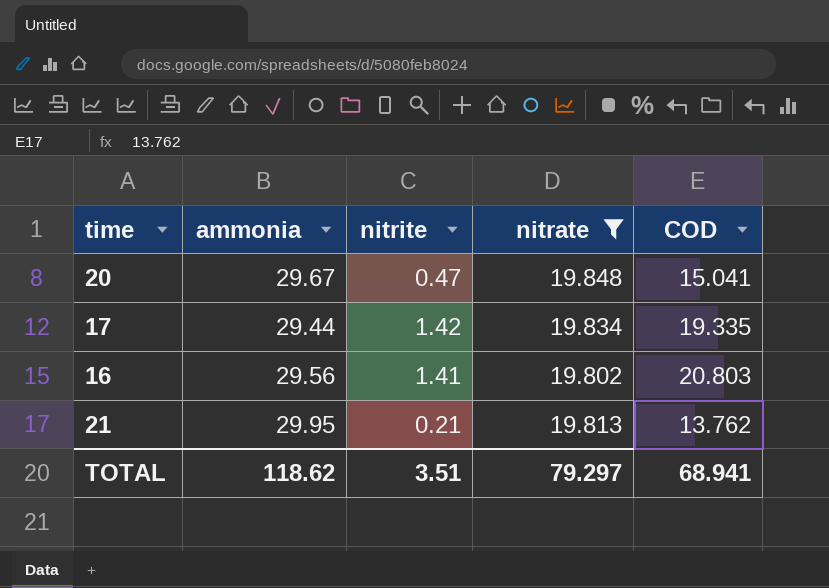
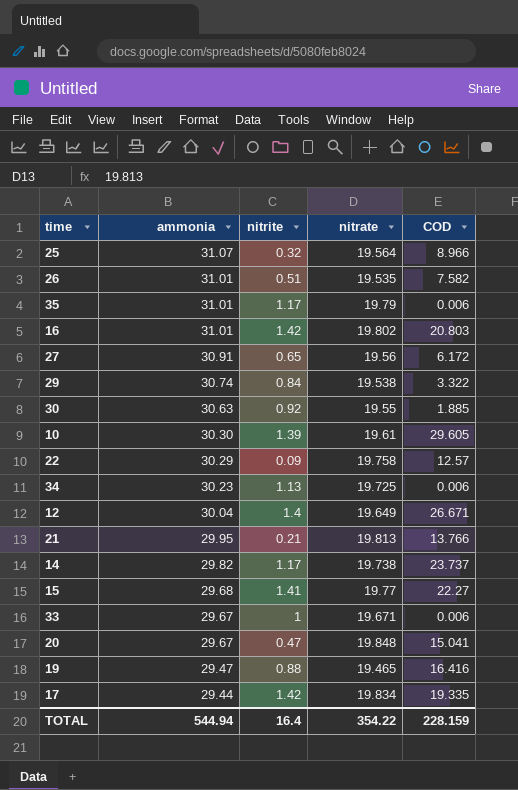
filter: nitrate >= 19.802 -> none
row order: none -> ammonia descending
16 | ammonia: 29.56 -> 31.01
16 | nitrite: 1.41 -> 1.42
21 | COD: 13.762 -> 13.766
TOTAL | ammonia: 118.62 -> 544.94
TOTAL | nitrite: 3.51 -> 16.4
TOTAL | nitrate: 79.297 -> 354.22
TOTAL | COD: 68.941 -> 228.159

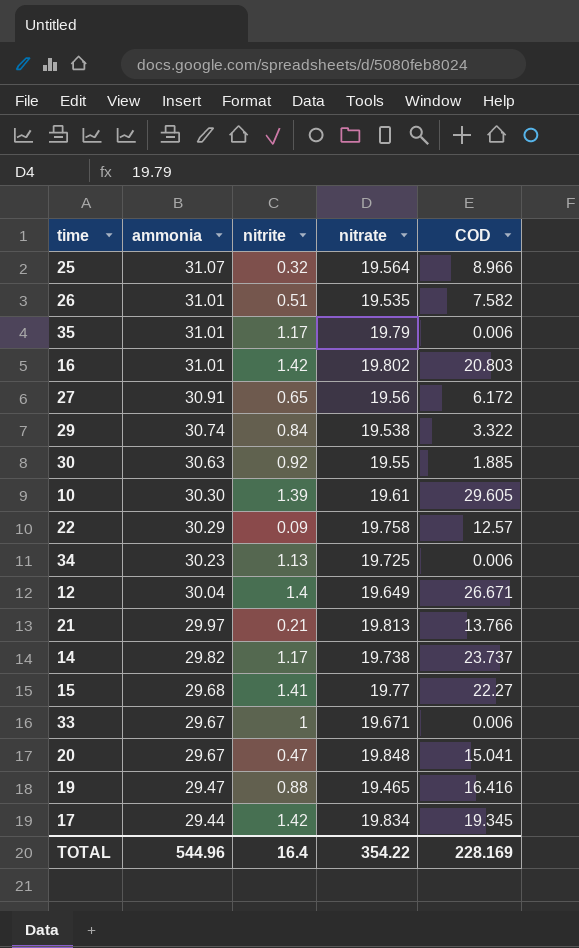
21 | ammonia: 29.95 -> 29.97
17 | COD: 19.335 -> 19.345
TOTAL | ammonia: 544.94 -> 544.96
TOTAL | COD: 228.159 -> 228.169

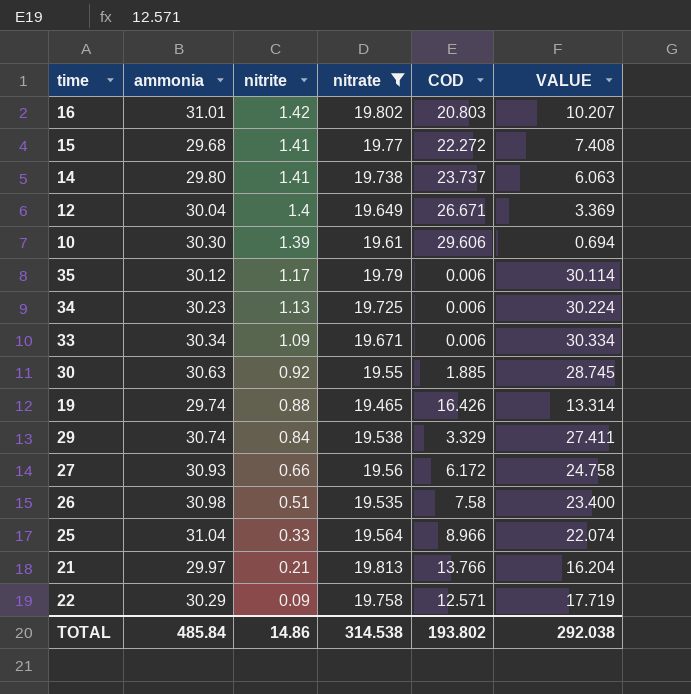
filter: none -> nitrate <= 19.813
row order: ammonia descending -> nitrite descending
column VALUE | formula: none -> [ammonia] - [COD]
15 | COD: 22.27 -> 22.272
14 | ammonia: 29.82 -> 29.80
14 | nitrite: 1.17 -> 1.41
10 | COD: 29.605 -> 29.606
35 | ammonia: 31.01 -> 30.12
33 | ammonia: 29.67 -> 30.34
33 | nitrite: 1 -> 1.09
19 | ammonia: 29.47 -> 29.74
19 | COD: 16.416 -> 16.426
29 | COD: 3.322 -> 3.329
27 | ammonia: 30.91 -> 30.93
27 | nitrite: 0.65 -> 0.66
26 | ammonia: 31.01 -> 30.98
26 | COD: 7.582 -> 7.58
25 | ammonia: 31.07 -> 31.04
25 | nitrite: 0.32 -> 0.33
22 | COD: 12.57 -> 12.571
TOTAL | ammonia: 544.96 -> 485.84
TOTAL | nitrite: 16.4 -> 14.86
TOTAL | nitrate: 354.22 -> 314.538
TOTAL | COD: 228.169 -> 193.802

